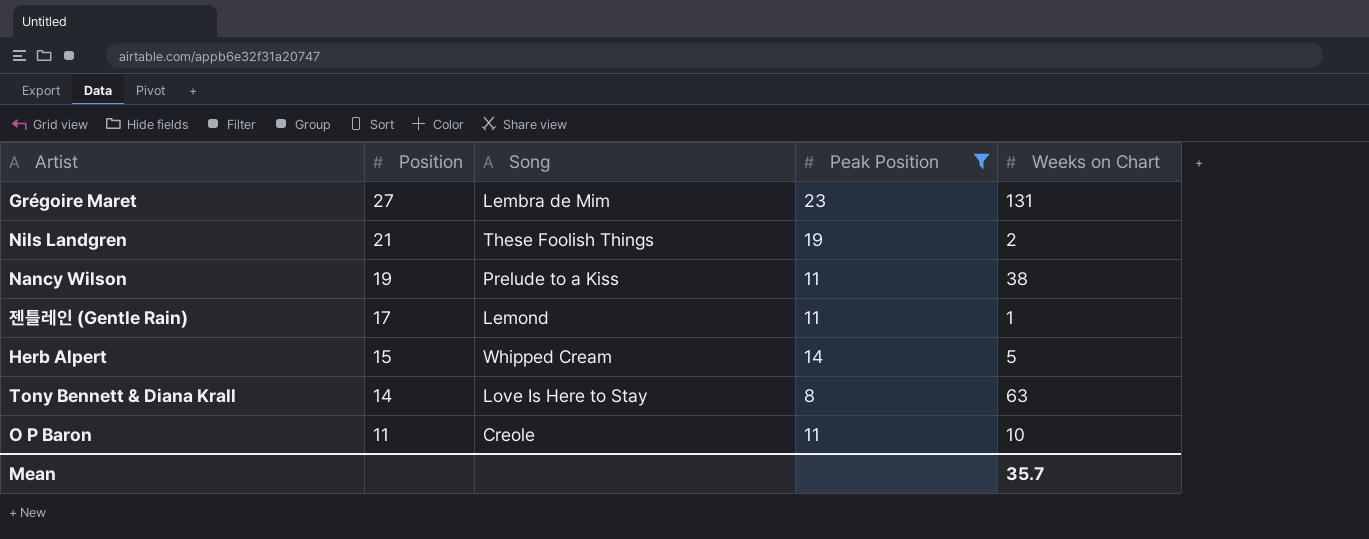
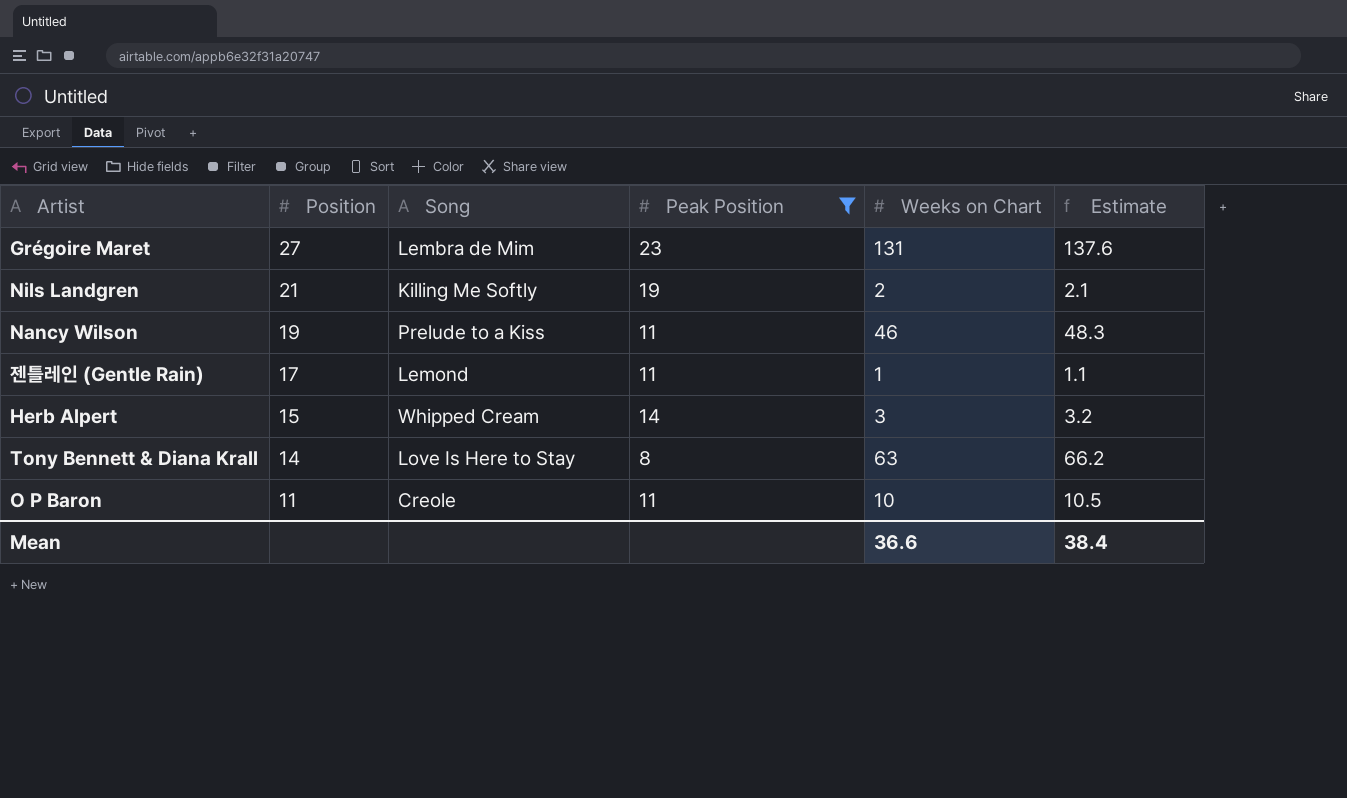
column Estimate | formula: none -> [Weeks on Chart] * 1.05
Nils Landgren | Song: These Foolish Things -> Killing Me Softly
Nancy Wilson | Weeks on Chart: 38 -> 46
Herb Alpert | Weeks on Chart: 5 -> 3
Mean | Weeks on Chart: 35.7 -> 36.6

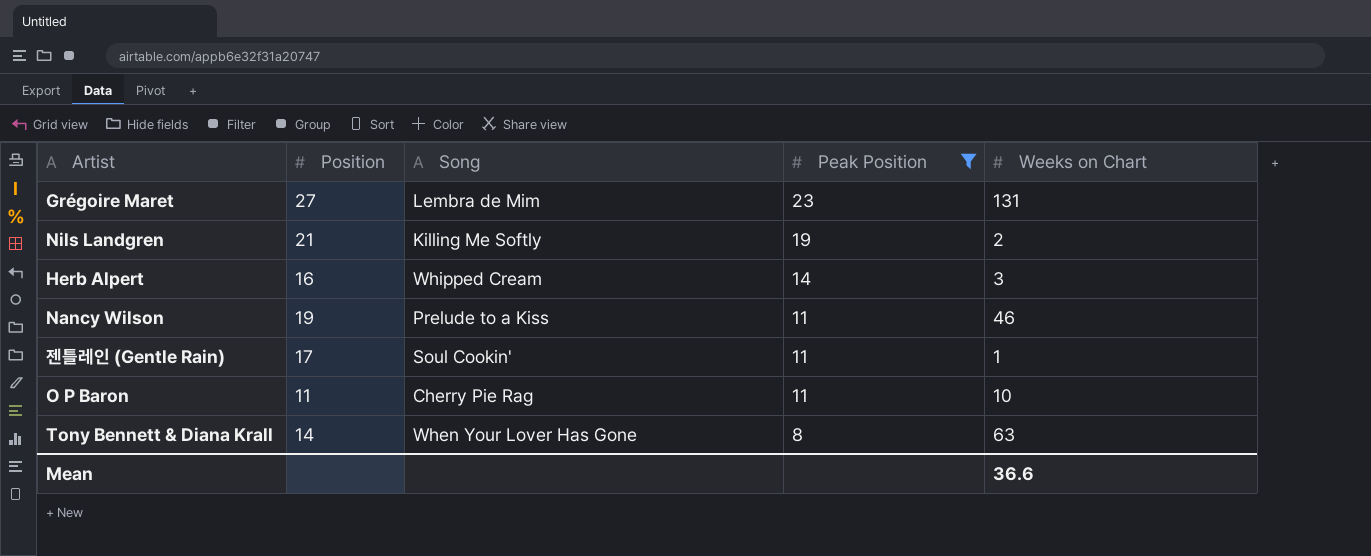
row order: Position descending -> Peak Position descending
column Estimate | formula: [Weeks on Chart] * 1.05 -> none
Herb Alpert | Position: 15 -> 16
젠틀레인 (Gentle Rain) | Song: Lemond -> Soul Cookin'
O P Baron | Song: Creole -> Cherry Pie Rag
Tony Bennett & Diana Krall | Song: Love Is Here to Stay -> When Your Lover Has Gone

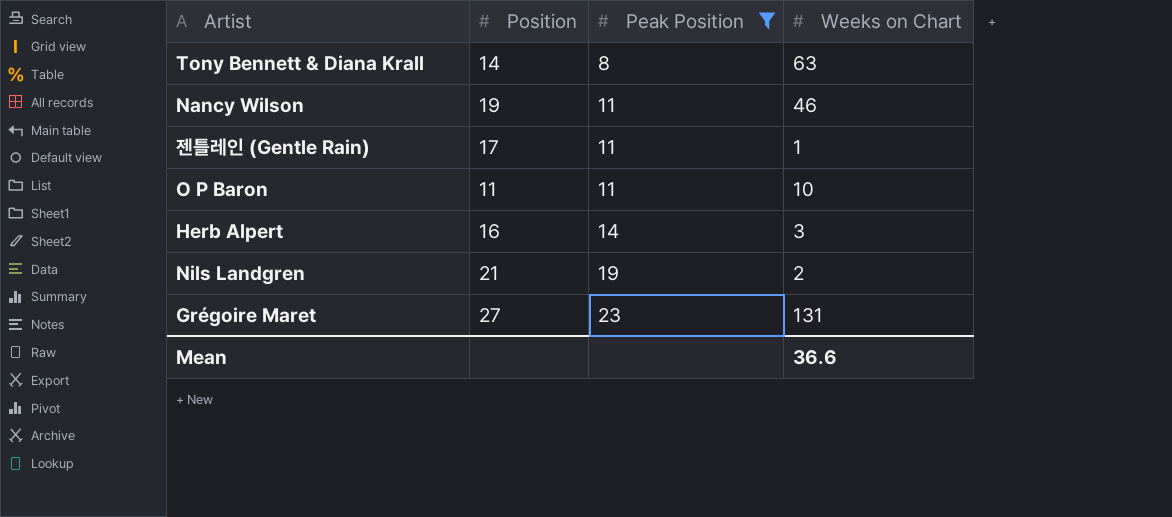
row order: Peak Position descending -> Peak Position ascending
column Song | position: 3 -> none

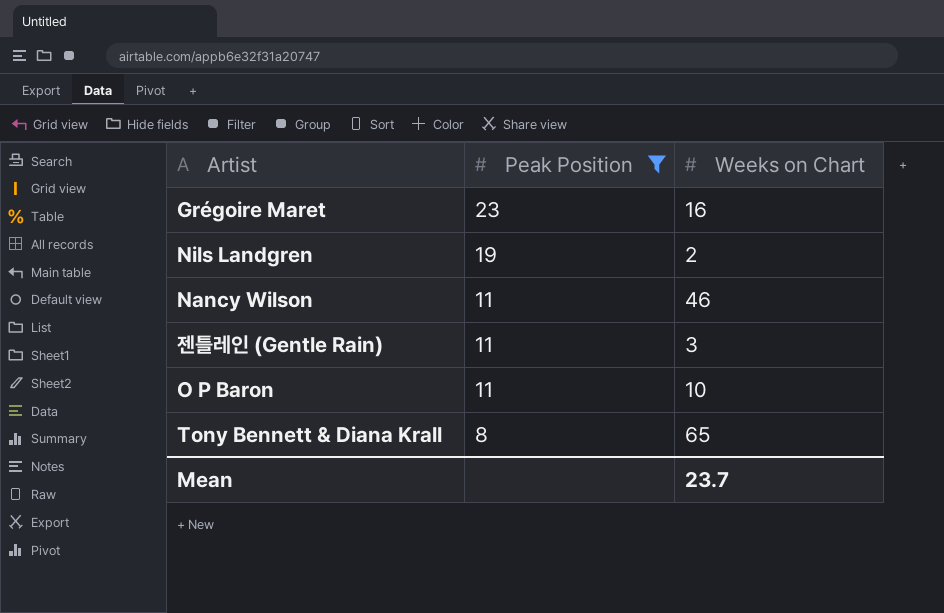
row order: Peak Position ascending -> Peak Position descending
column Position | position: 2 -> none
row Herb Alpert: 16 | 14 | 3 -> none
Grégoire Maret | Weeks on Chart: 131 -> 16
젠틀레인 (Gentle Rain) | Weeks on Chart: 1 -> 3
Tony Bennett & Diana Krall | Weeks on Chart: 63 -> 65
Mean | Weeks on Chart: 36.6 -> 23.7

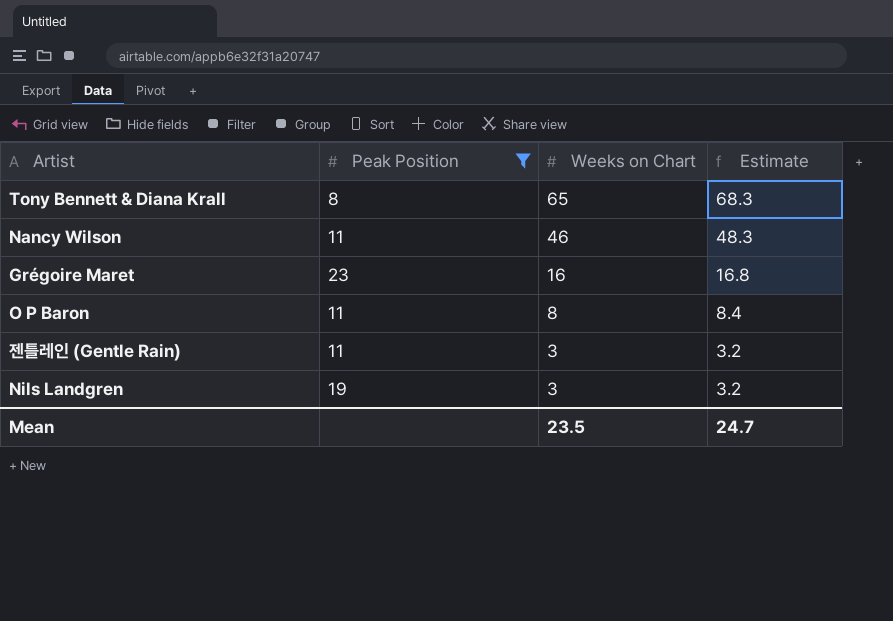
row order: Peak Position descending -> Weeks on Chart descending
column Estimate | formula: none -> [Weeks on Chart] * 1.05
O P Baron | Weeks on Chart: 10 -> 8
Nils Landgren | Weeks on Chart: 2 -> 3
Mean | Weeks on Chart: 23.7 -> 23.5

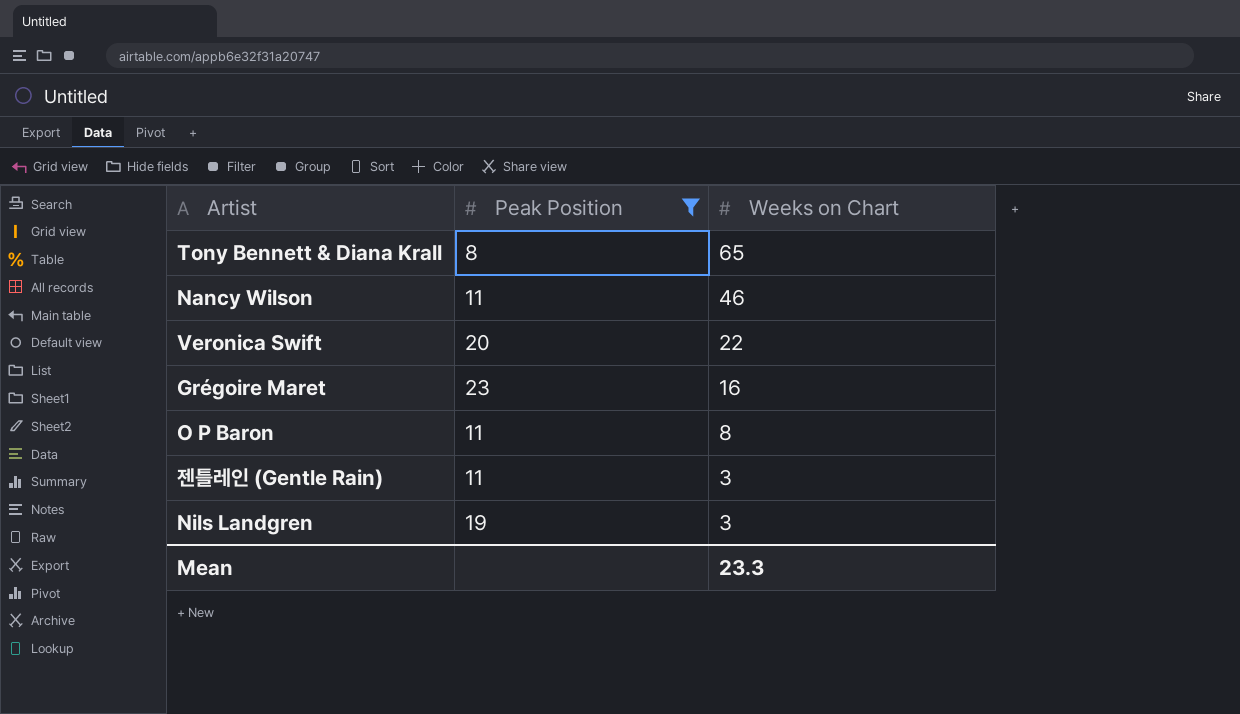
column Estimate | formula: [Weeks on Chart] * 1.05 -> none
row Veronica Swift: none -> 20 | 22
Mean | Weeks on Chart: 23.5 -> 23.3

